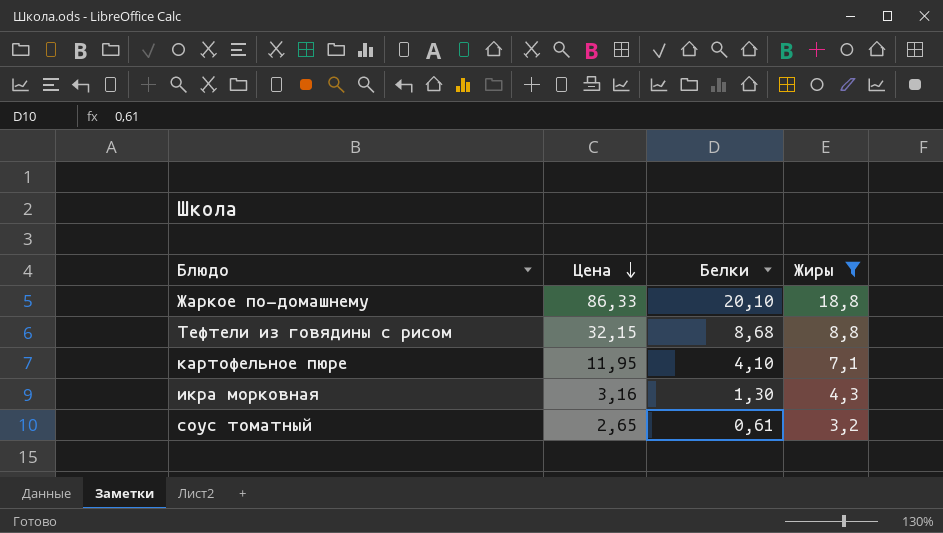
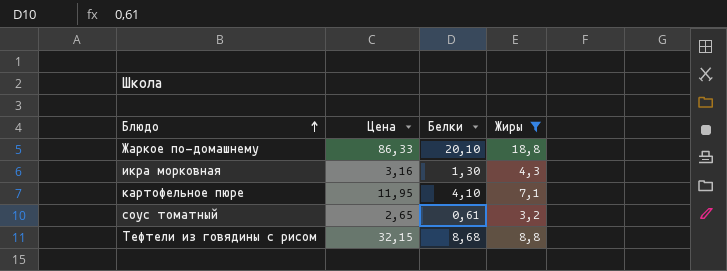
row order: Цена descending -> Блюдо ascending

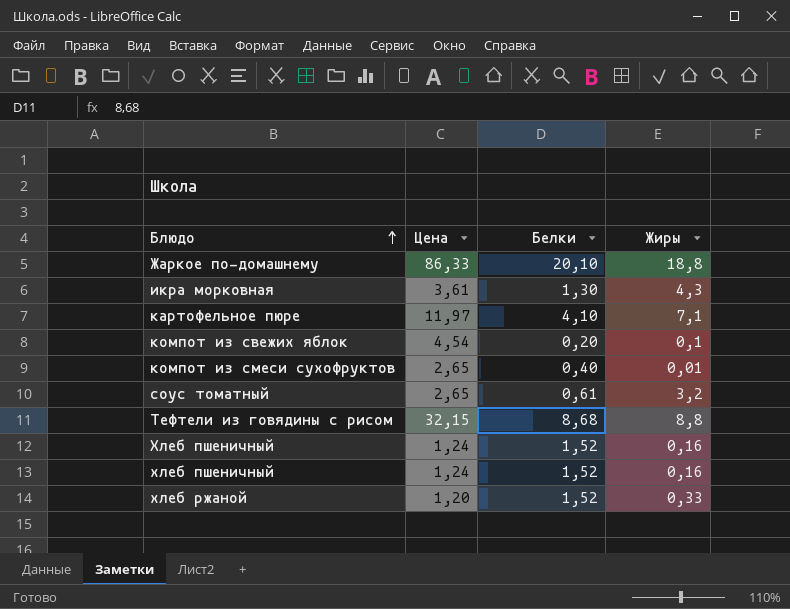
filter: Жиры >= 3,2 -> none
икра морковная | Цена: 3,16 -> 3,61
картофельное пюре | Цена: 11,95 -> 11,97

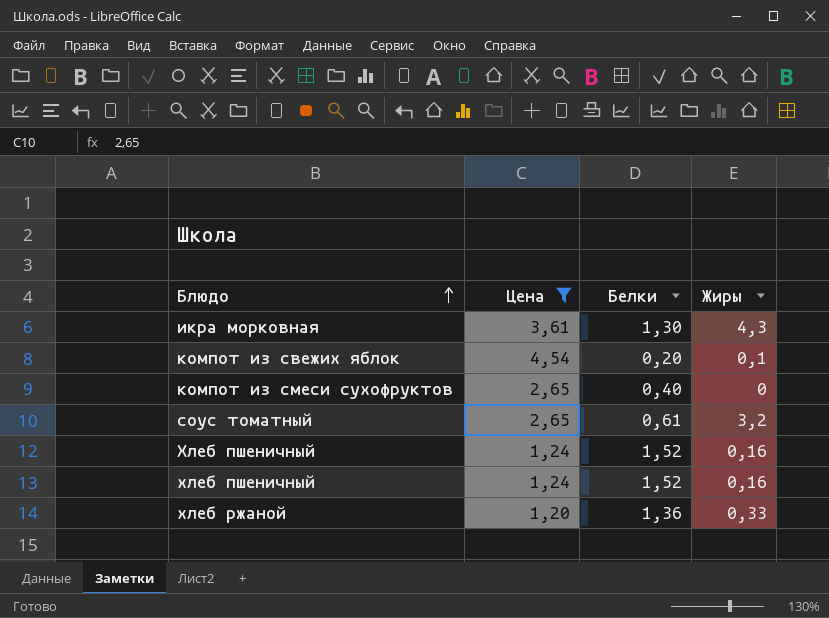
filter: none -> Цена <= 4,54
компот из смеси сухофруктов | Жиры: 0,01 -> 0
хлеб ржаной | Белки: 1,52 -> 1,36

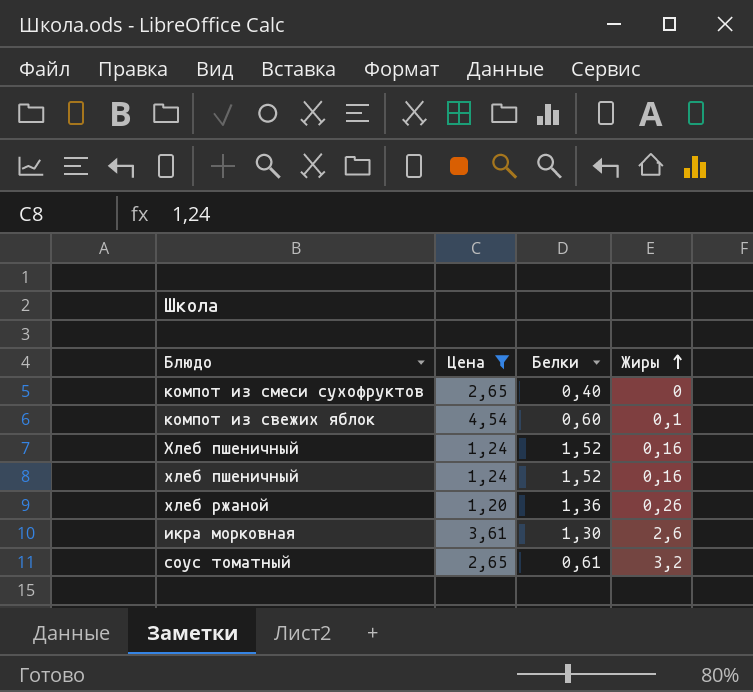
row order: Блюдо ascending -> Жиры ascending
компот из свежих яблок | Белки: 0,20 -> 0,60
хлеб ржаной | Жиры: 0,33 -> 0,26
икра морковная | Жиры: 4,3 -> 2,6

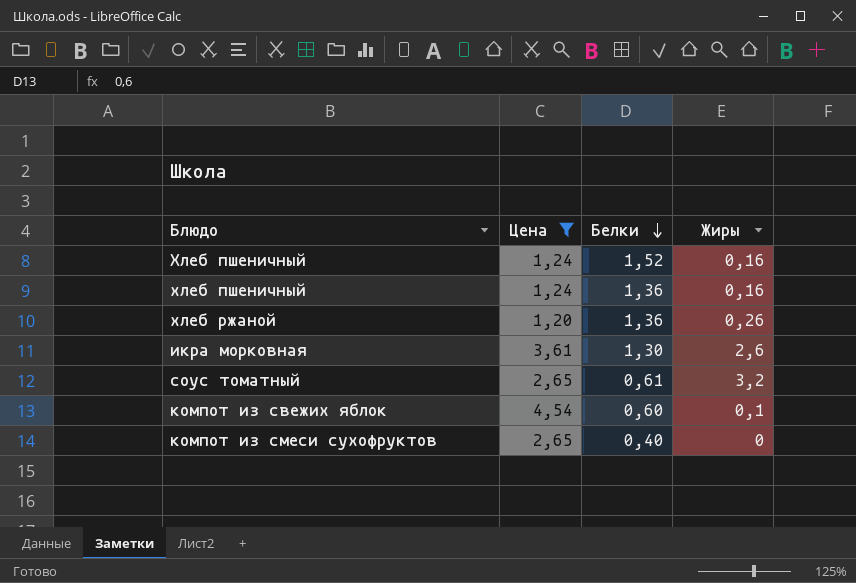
row order: Жиры ascending -> Белки descending
хлеб пшеничный | Белки: 1,52 -> 1,36

